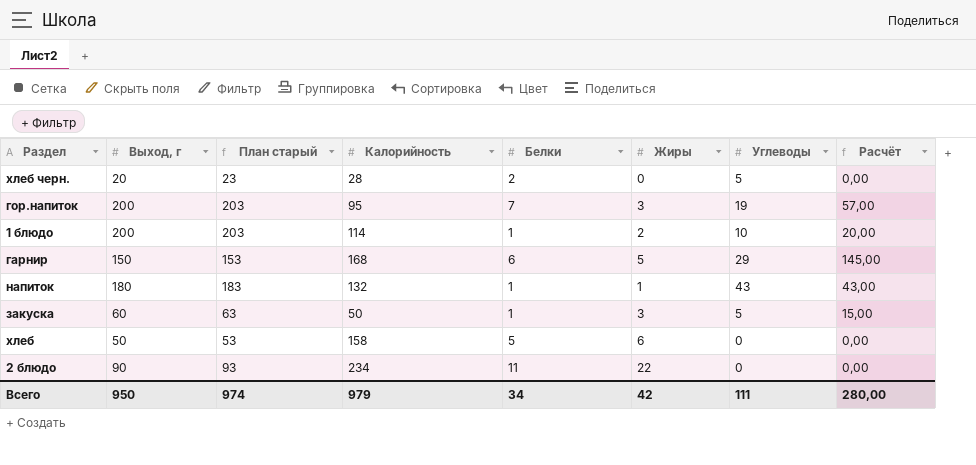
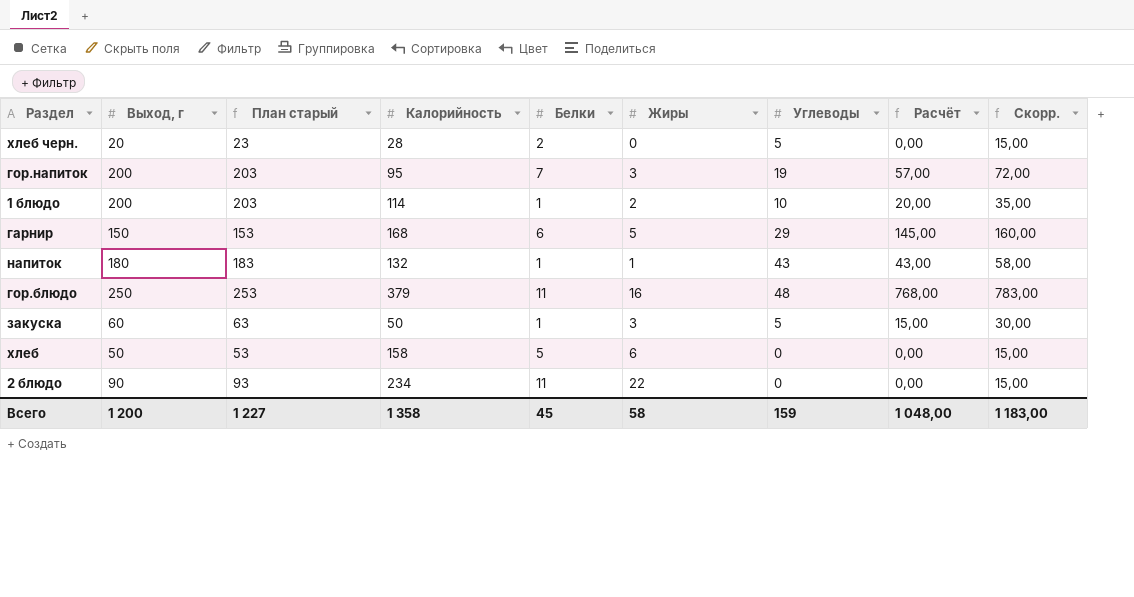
column Скорр. | formula: none -> [Расчёт] + 15
row гор.блюдо: none -> 250 | 253 | 379 | 11 | 16 | 48 | 768,00 | 783,00
Всего | Выход, г: 950 -> 1 200
Всего | План старый: 974 -> 1 227
Всего | Калорийность: 979 -> 1 358
Всего | Белки: 34 -> 45
Всего | Жиры: 42 -> 58
Всего | Углеводы: 111 -> 159
Всего | Расчёт: 280,00 -> 1 048,00

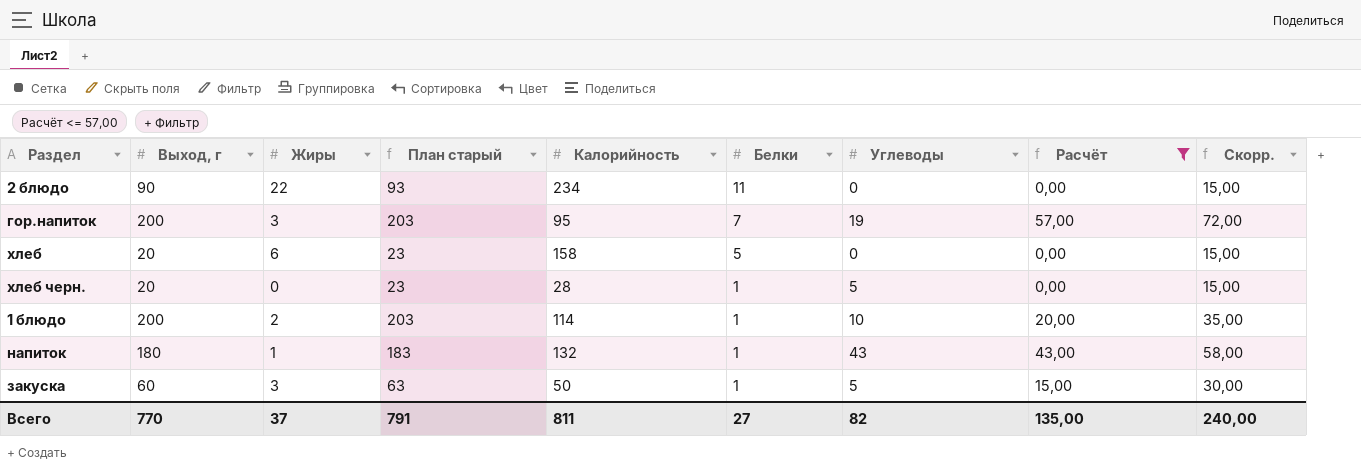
filter: none -> Расчёт <= 57,00
row order: none -> Белки descending
column Жиры | position: 6 -> 3
хлеб | Выход, г: 50 -> 20
хлеб | План старый: 53 -> 23
хлеб черн. | Белки: 2 -> 1
Всего | Выход, г: 1 200 -> 770
Всего | Жиры: 58 -> 37
Всего | План старый: 1 227 -> 791
Всего | Калорийность: 1 358 -> 811
Всего | Белки: 45 -> 27
Всего | Углеводы: 159 -> 82
Всего | Расчёт: 1 048,00 -> 135,00
Всего | Скорр.: 1 183,00 -> 240,00

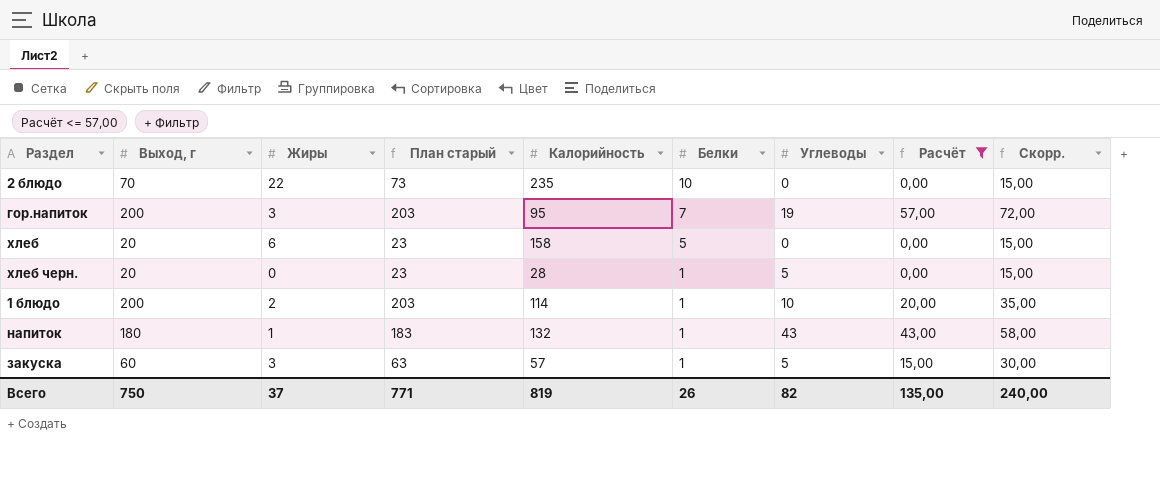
2 блюдо | Выход, г: 90 -> 70
2 блюдо | План старый: 93 -> 73
2 блюдо | Калорийность: 234 -> 235
2 блюдо | Белки: 11 -> 10
закуска | Калорийность: 50 -> 57
Всего | Выход, г: 770 -> 750
Всего | План старый: 791 -> 771
Всего | Калорийность: 811 -> 819
Всего | Белки: 27 -> 26

